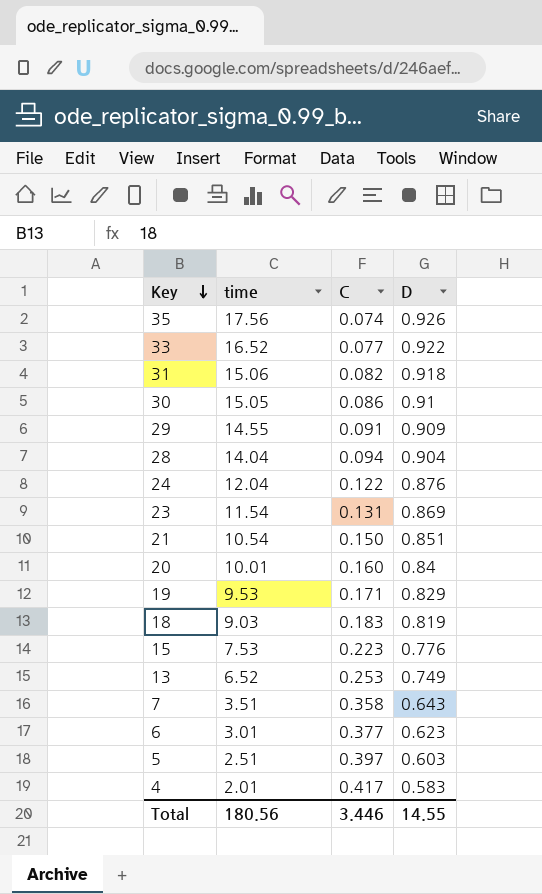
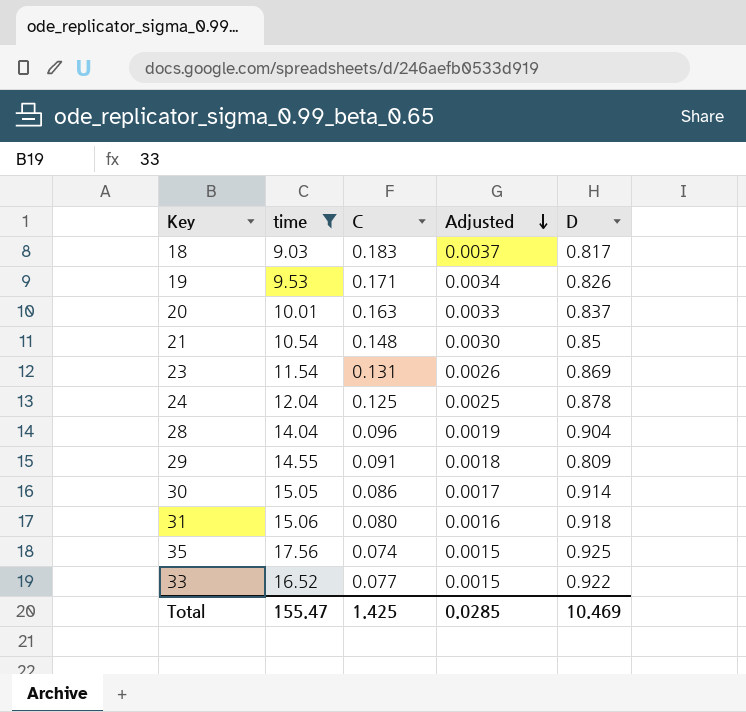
filter: none -> time >= 9.03
row order: Key descending -> Adjusted descending
column Adjusted | formula: none -> [C] * 0.02
18 | D: 0.819 -> 0.817
19 | D: 0.829 -> 0.826
20 | C: 0.160 -> 0.163
20 | D: 0.84 -> 0.837
21 | C: 0.150 -> 0.148
21 | D: 0.851 -> 0.85
24 | C: 0.122 -> 0.125
24 | D: 0.876 -> 0.878
28 | C: 0.094 -> 0.096
29 | D: 0.909 -> 0.809
30 | D: 0.91 -> 0.914
31 | C: 0.082 -> 0.080
35 | D: 0.926 -> 0.925
Total | time: 180.56 -> 155.47
Total | C: 3.446 -> 1.425
Total | D: 14.55 -> 10.469

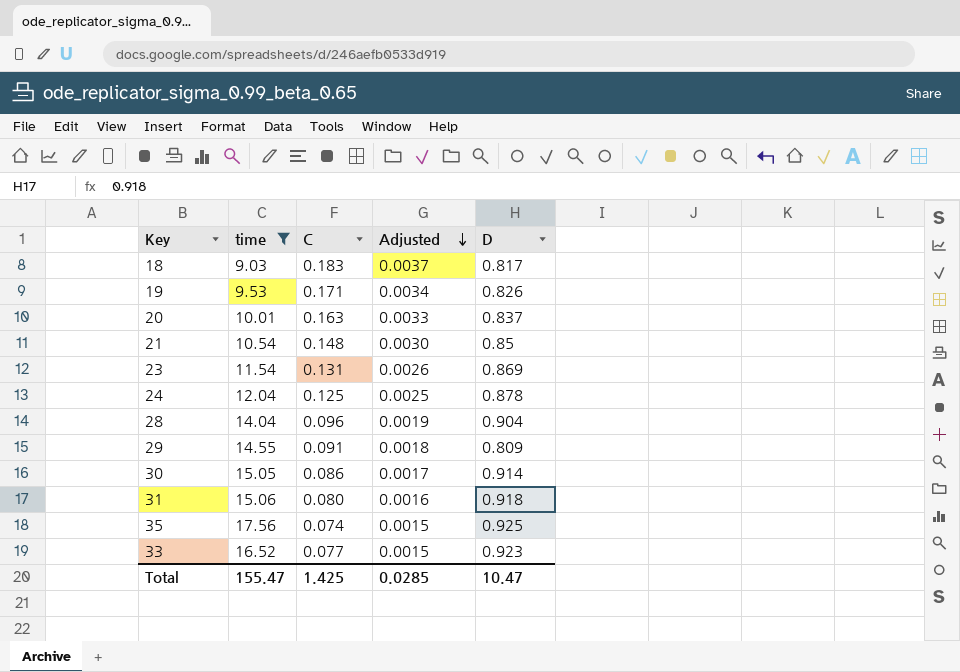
33 | D: 0.922 -> 0.923
Total | D: 10.469 -> 10.47

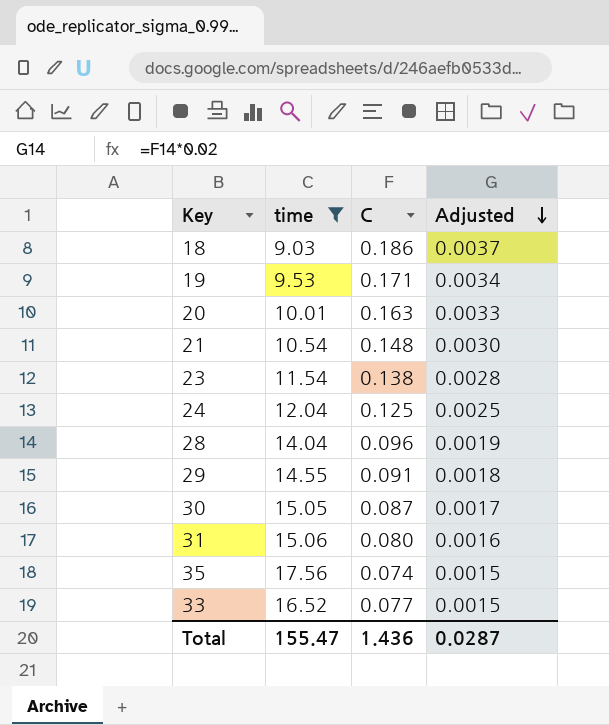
column D | position: 5 -> none
18 | C: 0.183 -> 0.186
23 | C: 0.131 -> 0.138
23 | Adjusted: 0.0026 -> 0.0028
30 | C: 0.086 -> 0.087
Total | C: 1.425 -> 1.436
Total | Adjusted: 0.0285 -> 0.0287

